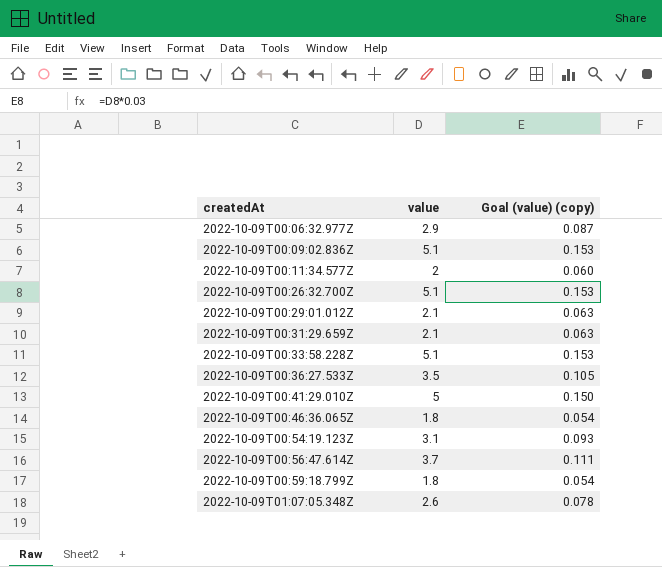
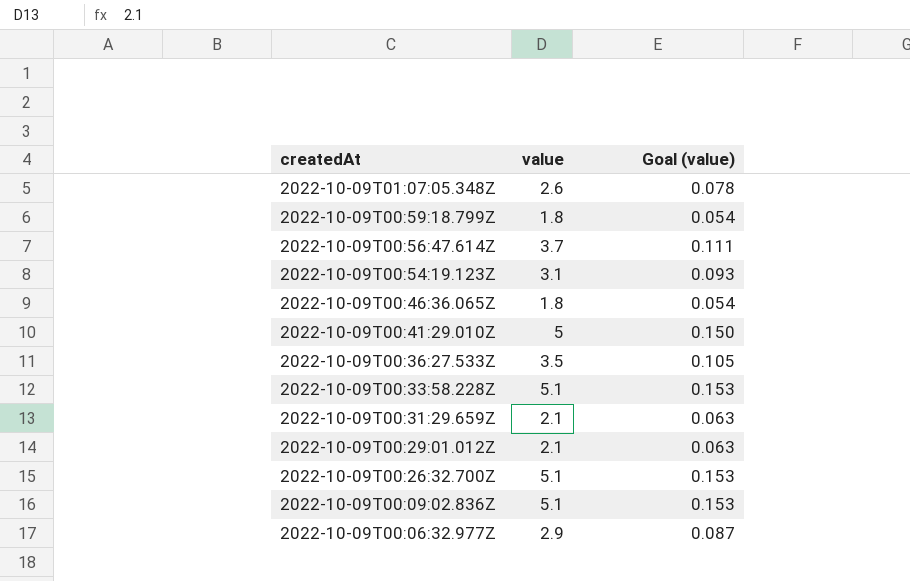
row order: createdAt ascending -> createdAt descending
column name: Goal (value) (copy) -> Goal (value)
row 2022-10-09T00:11:34.577Z: 2 | 0.060 -> none

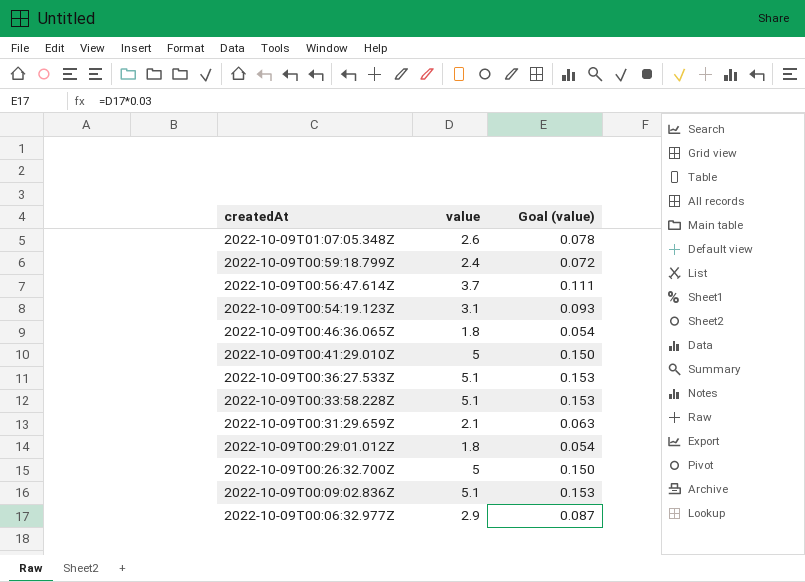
2022-10-09T00:59:18.799Z | value: 1.8 -> 2.4
2022-10-09T00:59:18.799Z | Goal (value): 0.054 -> 0.072
2022-10-09T00:36:27.533Z | value: 3.5 -> 5.1
2022-10-09T00:36:27.533Z | Goal (value): 0.105 -> 0.153
2022-10-09T00:29:01.012Z | value: 2.1 -> 1.8
2022-10-09T00:29:01.012Z | Goal (value): 0.063 -> 0.054
2022-10-09T00:26:32.700Z | value: 5.1 -> 5
2022-10-09T00:26:32.700Z | Goal (value): 0.153 -> 0.150

